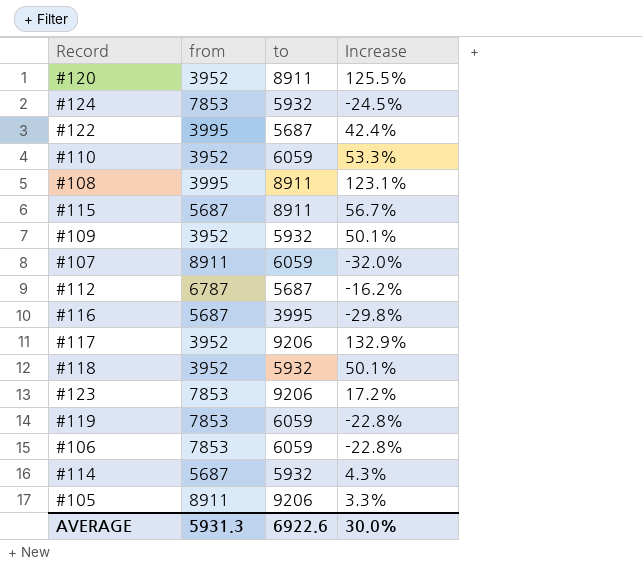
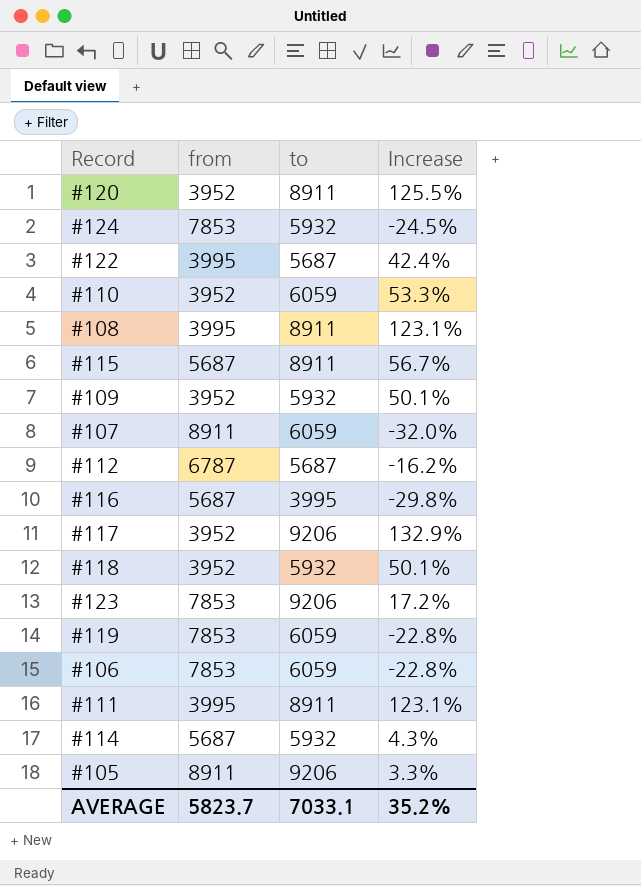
row #111: none -> 3995 | 8911 | 123.1%
AVERAGE | from: 5931.3 -> 5823.7
AVERAGE | to: 6922.6 -> 7033.1
AVERAGE | Increase: 30.0% -> 35.2%

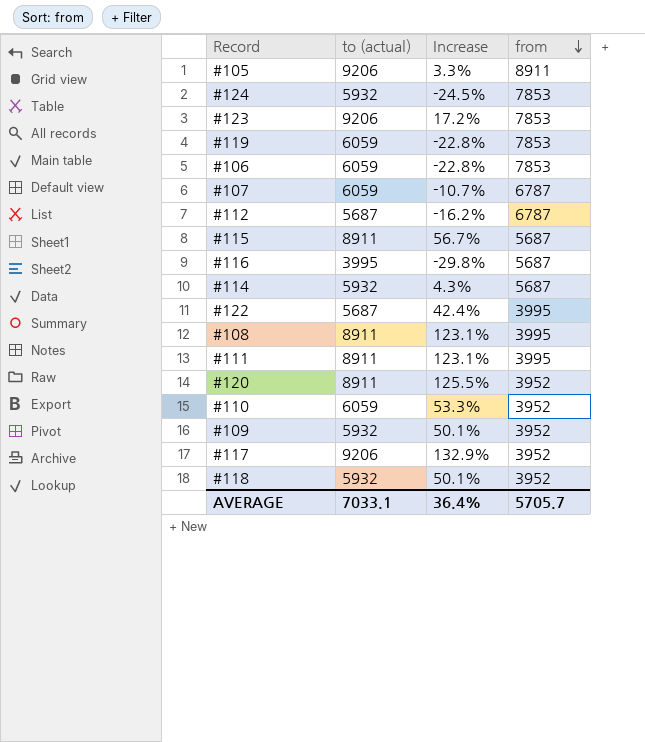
row order: none -> from descending
column name: to -> to (actual)
column from | position: 2 -> 4
#107 | Increase: -32.0% -> -10.7%
#107 | from: 8911 -> 6787
AVERAGE | Increase: 35.2% -> 36.4%
AVERAGE | from: 5823.7 -> 5705.7

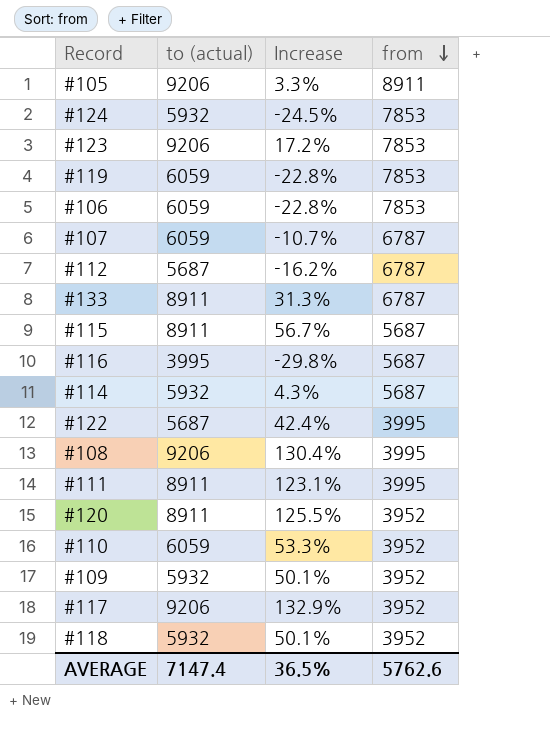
row #133: none -> 8911 | 31.3% | 6787
#108 | to (actual): 8911 -> 9206
#108 | Increase: 123.1% -> 130.4%
AVERAGE | to (actual): 7033.1 -> 7147.4
AVERAGE | Increase: 36.4% -> 36.5%
AVERAGE | from: 5705.7 -> 5762.6

